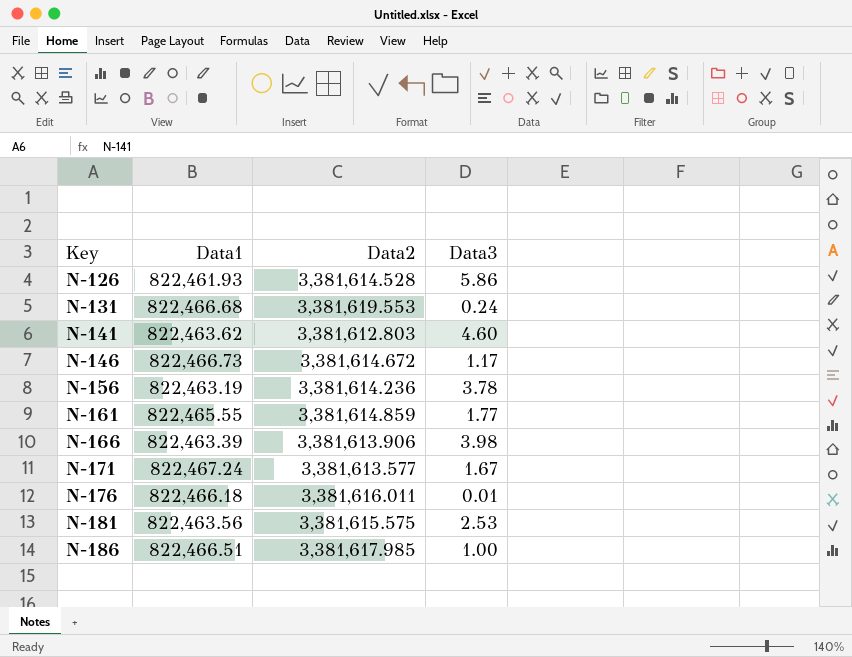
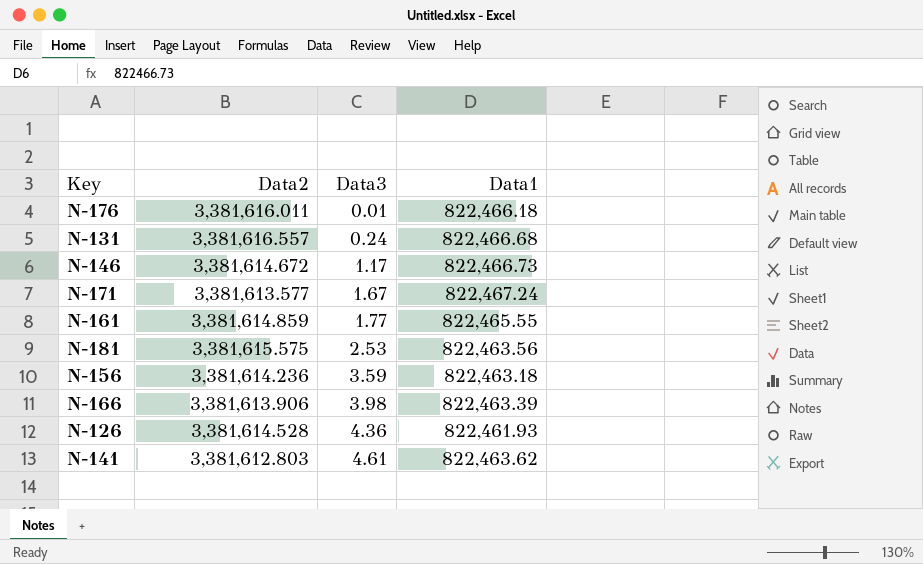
row order: Key ascending -> Data3 ascending
column Data1 | position: 2 -> 4
row N-186: 822,466.51 | 3,381,617.985 | 1.00 -> none
N-131 | Data2: 3,381,619.553 -> 3,381,616.557
N-156 | Data3: 3.78 -> 3.59
N-156 | Data1: 822,463.19 -> 822,463.18
N-126 | Data3: 5.86 -> 4.36
N-141 | Data3: 4.60 -> 4.61

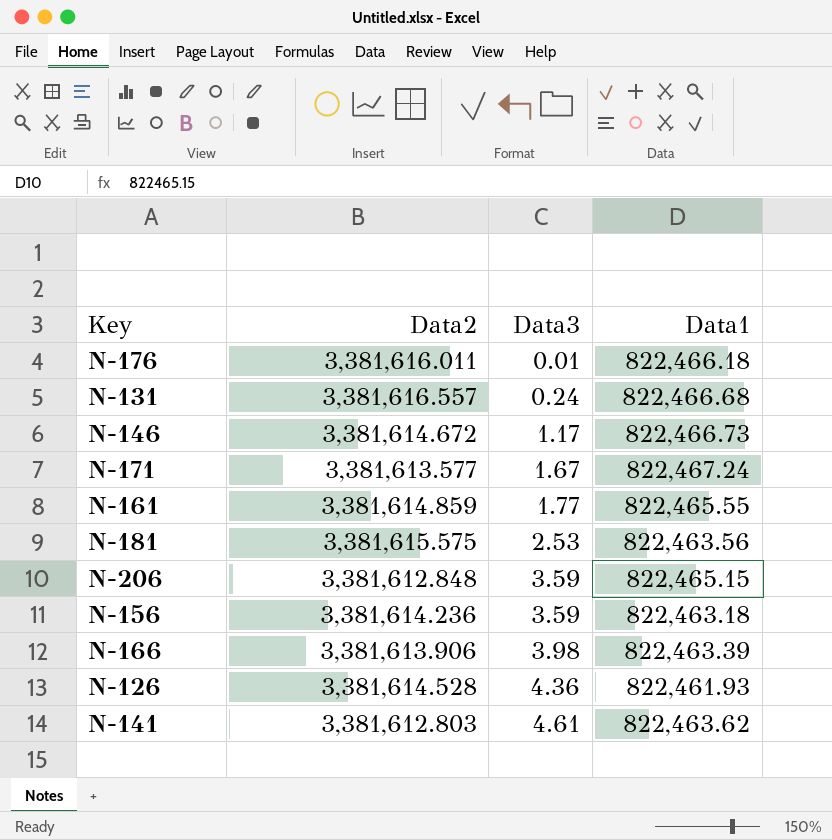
row N-206: none -> 3,381,612.848 | 3.59 | 822,465.15

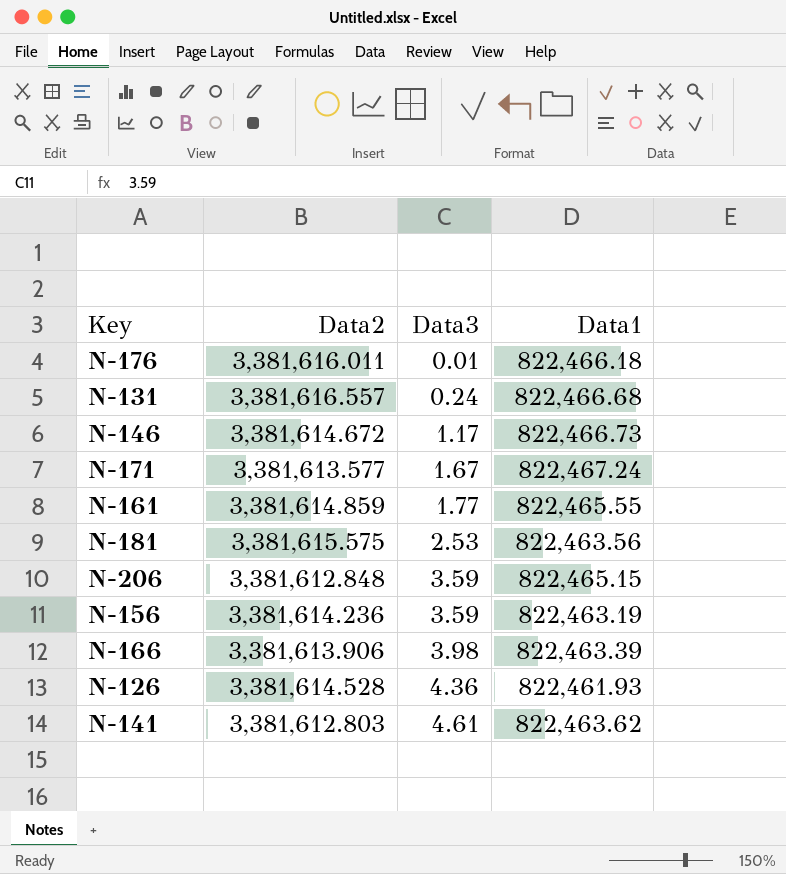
N-156 | Data1: 822,463.18 -> 822,463.19

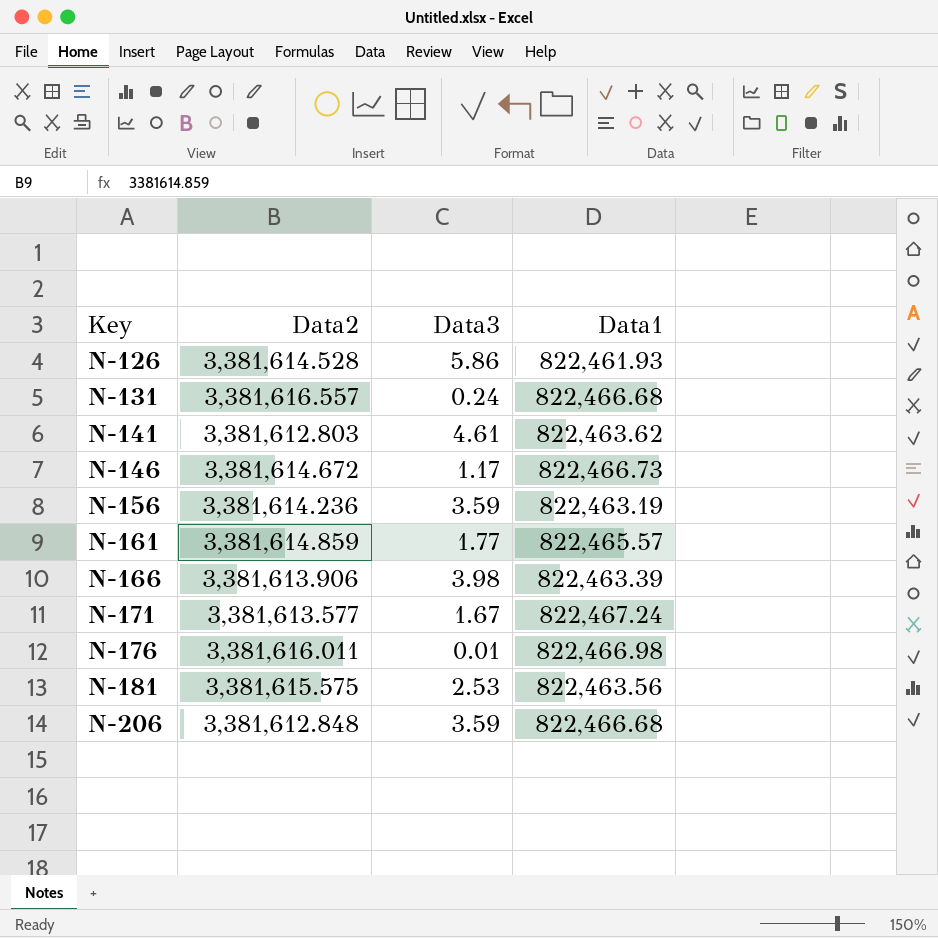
row order: Data3 ascending -> Key ascending
N-126 | Data3: 4.36 -> 5.86
N-161 | Data1: 822,465.55 -> 822,465.57
N-176 | Data1: 822,466.18 -> 822,466.98
N-206 | Data1: 822,465.15 -> 822,466.68

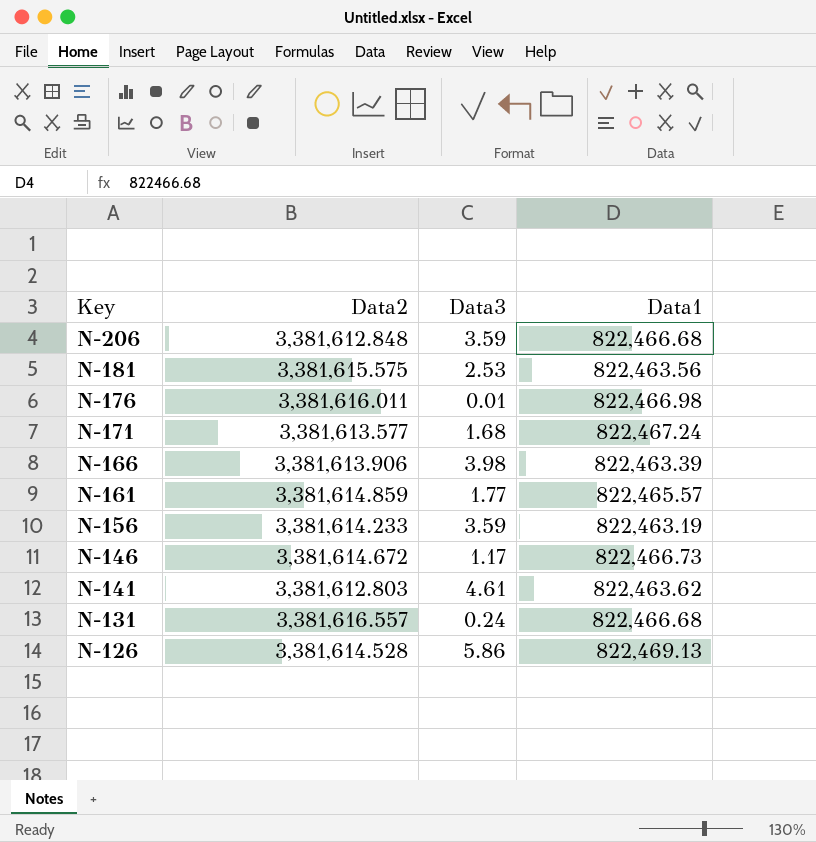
row order: Key ascending -> Key descending
N-171 | Data3: 1.67 -> 1.68
N-156 | Data2: 3,381,614.236 -> 3,381,614.233
N-126 | Data1: 822,461.93 -> 822,469.13

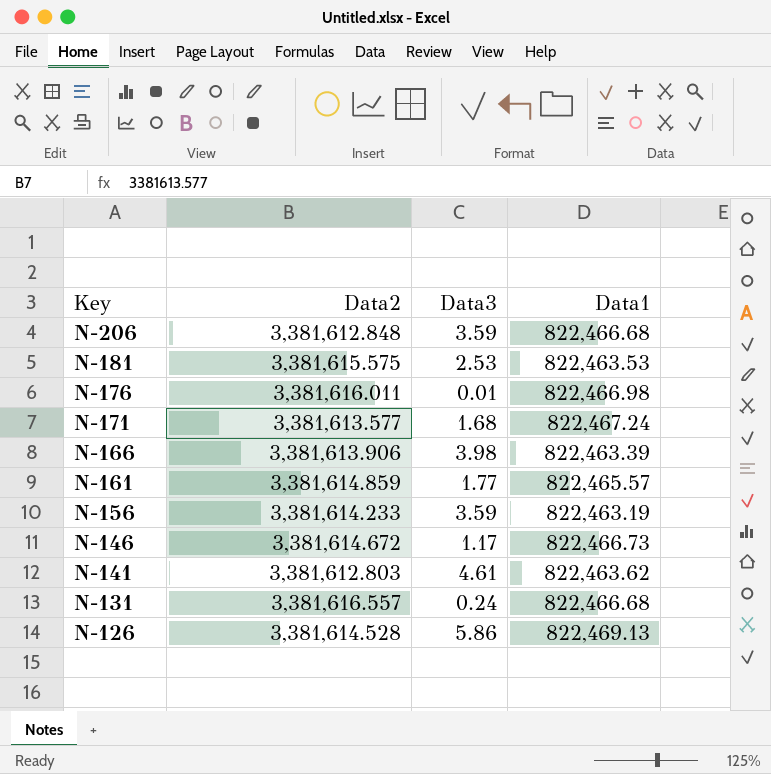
N-181 | Data1: 822,463.56 -> 822,463.53

